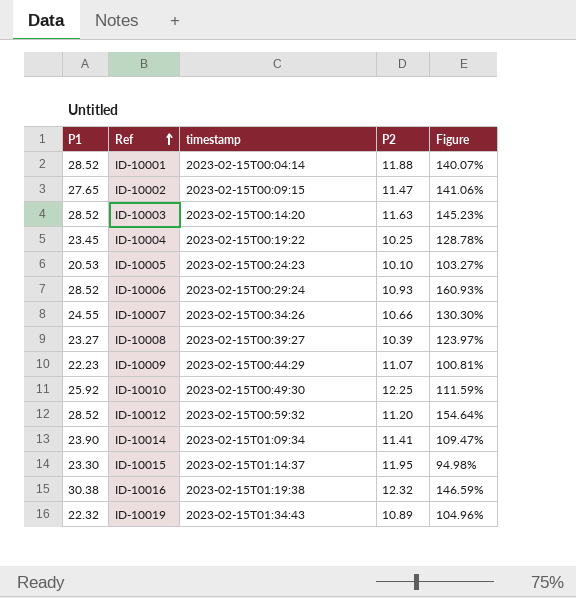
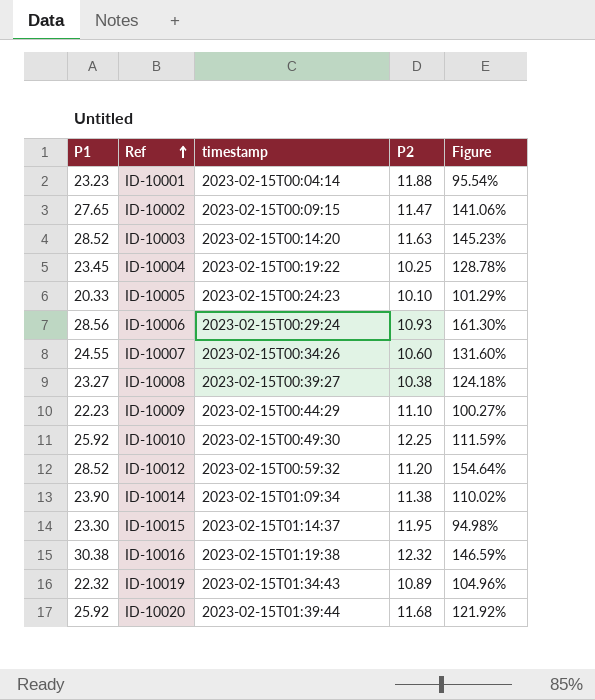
ID-10001 | P1: 28.52 -> 23.23
ID-10001 | Figure: 140.07% -> 95.54%
ID-10005 | P1: 20.53 -> 20.33
ID-10005 | Figure: 103.27% -> 101.29%
ID-10006 | P1: 28.52 -> 28.56
ID-10006 | Figure: 160.93% -> 161.30%
ID-10007 | P2: 10.66 -> 10.60
ID-10007 | Figure: 130.30% -> 131.60%
ID-10008 | P2: 10.39 -> 10.38
ID-10008 | Figure: 123.97% -> 124.18%
ID-10009 | P2: 11.07 -> 11.10
ID-10009 | Figure: 100.81% -> 100.27%
ID-10014 | P2: 11.41 -> 11.38
ID-10014 | Figure: 109.47% -> 110.02%
row ID-10020: none -> 25.92 | 2023-02-15T01:39:44 | 11.68 | 121.92%

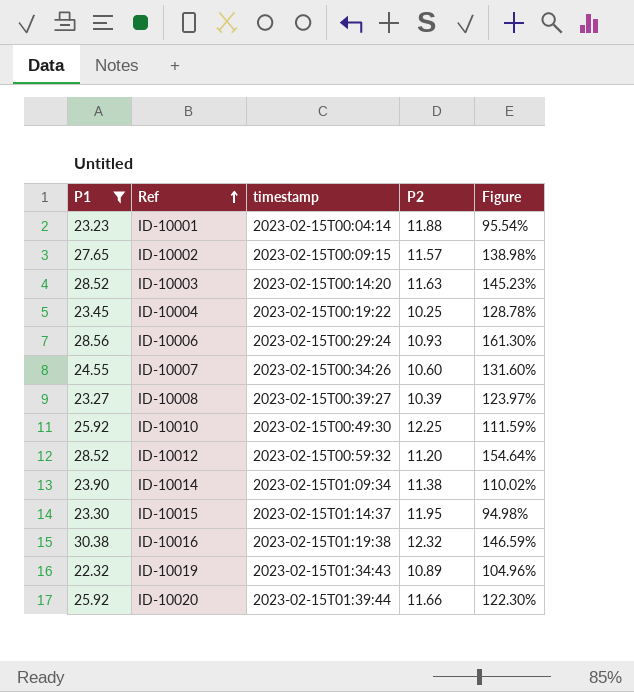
filter: none -> P1 >= 22.32
ID-10002 | P2: 11.47 -> 11.57
ID-10002 | Figure: 141.06% -> 138.98%
ID-10008 | P2: 10.38 -> 10.39
ID-10008 | Figure: 124.18% -> 123.97%
ID-10020 | P2: 11.68 -> 11.66
ID-10020 | Figure: 121.92% -> 122.30%

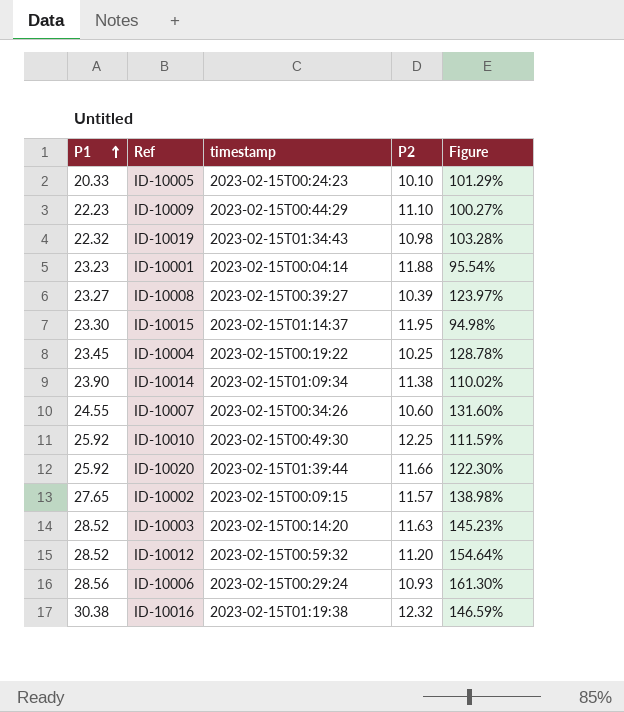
filter: P1 >= 22.32 -> none
row order: Ref ascending -> P1 ascending
ID-10019 | P2: 10.89 -> 10.98
ID-10019 | Figure: 104.96% -> 103.28%

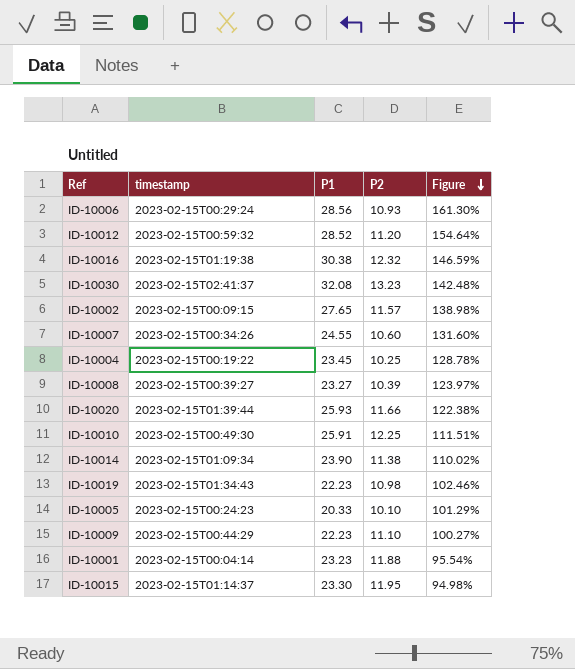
row order: P1 ascending -> Figure descending
column P1 | position: 1 -> 3
row ID-10003: 28.52 | 2023-02-15T00:14:20 | 11.63 | 145.23% -> none
row ID-10030: none -> 2023-02-15T02:41:37 | 32.08 | 13.23 | 142.48%
ID-10020 | P1: 25.92 -> 25.93
ID-10020 | Figure: 122.30% -> 122.38%
ID-10010 | P1: 25.92 -> 25.91
ID-10010 | Figure: 111.59% -> 111.51%
ID-10019 | P1: 22.32 -> 22.23
ID-10019 | Figure: 103.28% -> 102.46%

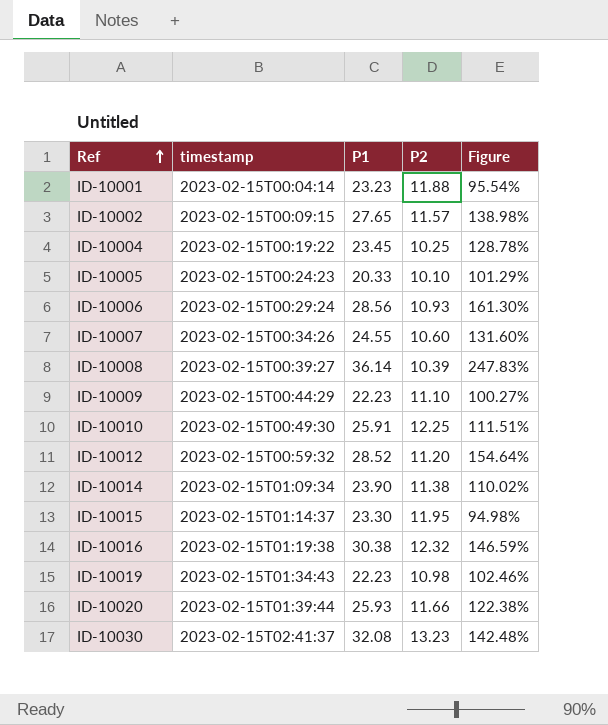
row order: Figure descending -> Ref ascending
ID-10008 | P1: 23.27 -> 36.14
ID-10008 | Figure: 123.97% -> 247.83%

